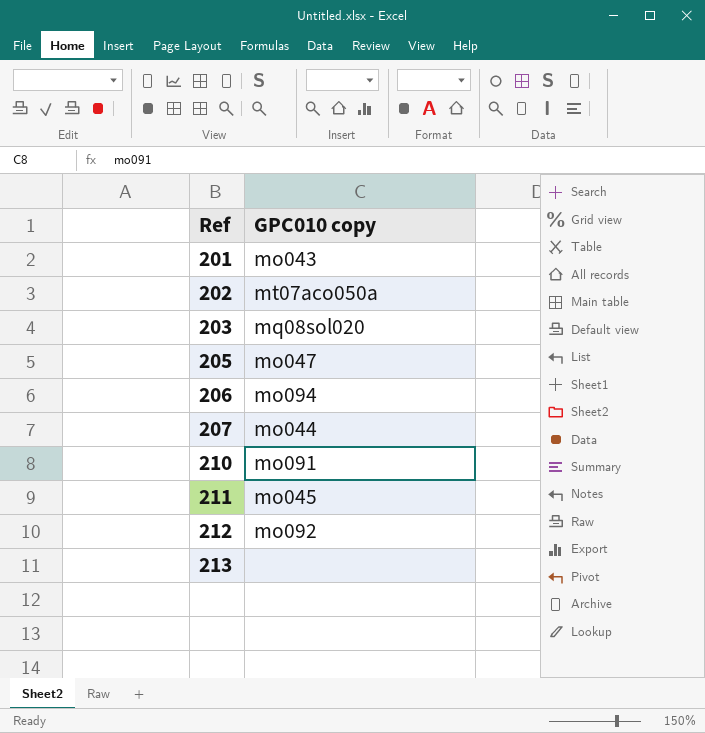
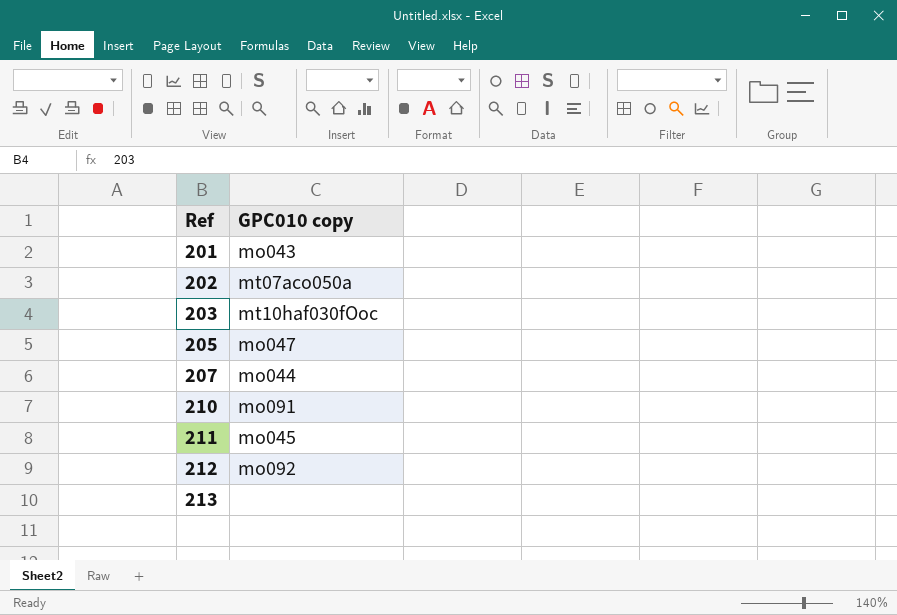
row 206: mo094 -> none
203 | GPC010 copy: mq08sol020 -> mt10haf030fOoc

